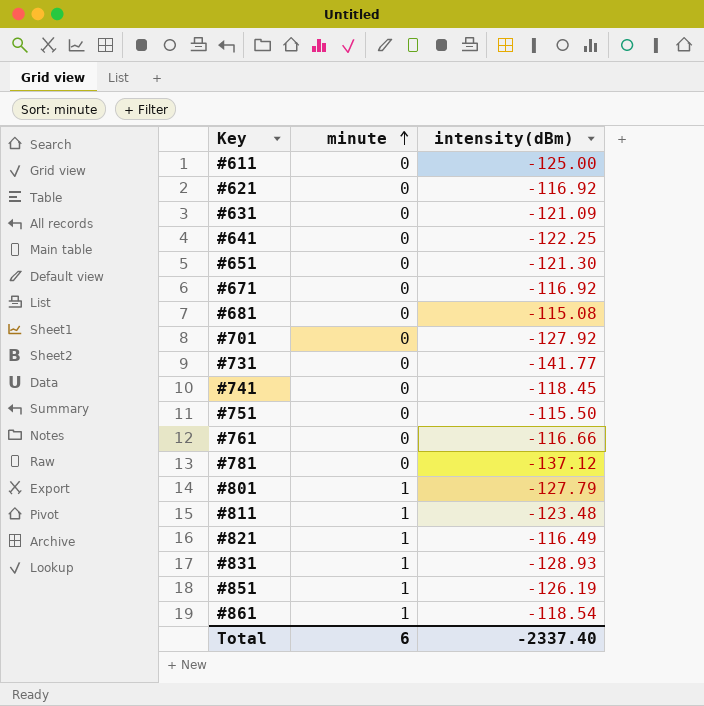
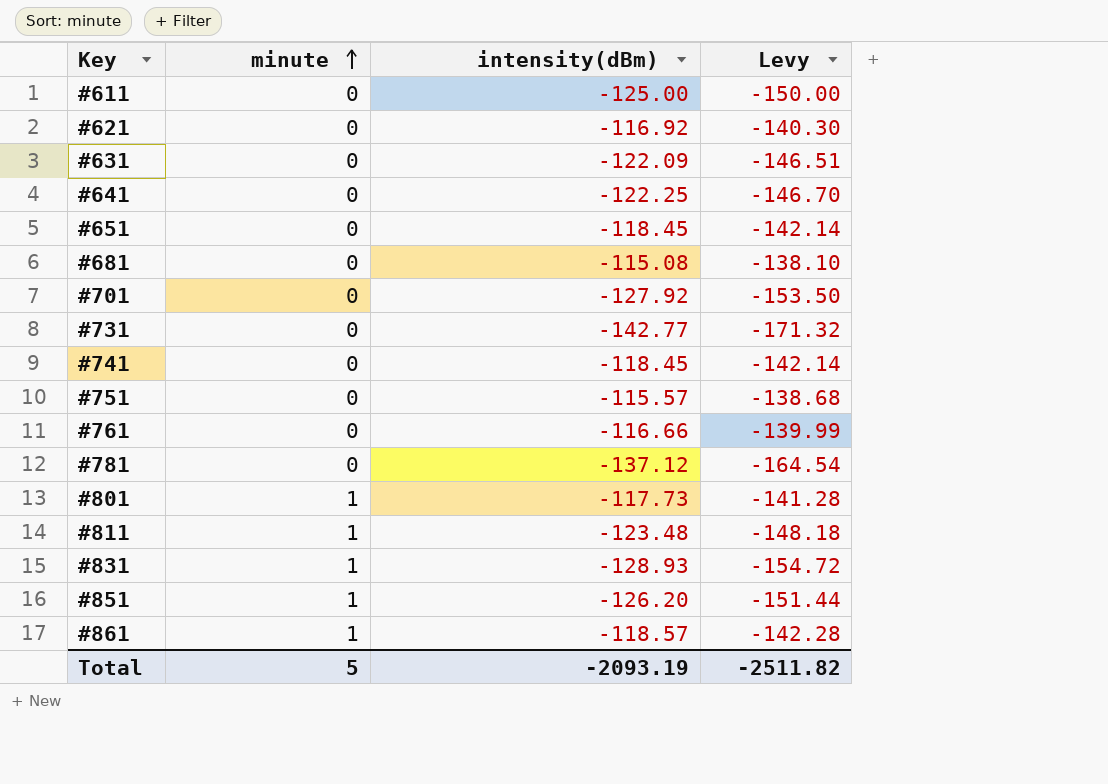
column Levy | formula: none -> [intensity(dBm)] * 1.2
row #671: 0 | -116.92 -> none
row #821: 1 | -116.49 -> none
#631 | intensity(dBm): -121.09 -> -122.09
#651 | intensity(dBm): -121.30 -> -118.45
#731 | intensity(dBm): -141.77 -> -142.77
#751 | intensity(dBm): -115.50 -> -115.57
#801 | intensity(dBm): -127.79 -> -117.73
#851 | intensity(dBm): -126.19 -> -126.20
#861 | intensity(dBm): -118.54 -> -118.57
Total | minute: 6 -> 5
Total | intensity(dBm): -2337.40 -> -2093.19

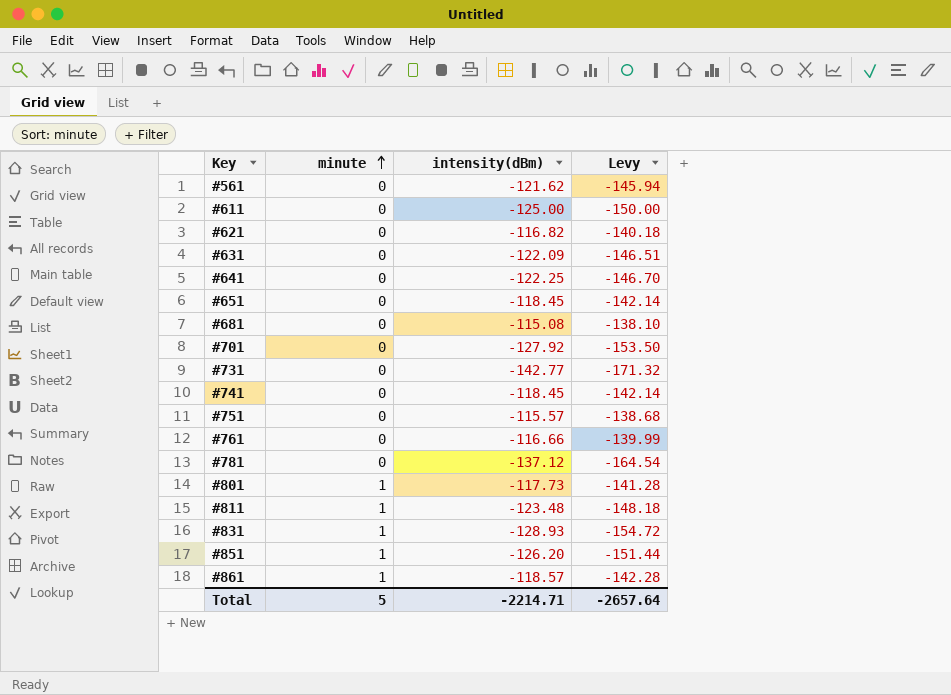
row #561: none -> 0 | -121.62 | -145.94
#621 | intensity(dBm): -116.92 -> -116.82
#621 | Levy: -140.30 -> -140.18
Total | intensity(dBm): -2093.19 -> -2214.71
Total | Levy: -2511.82 -> -2657.64

